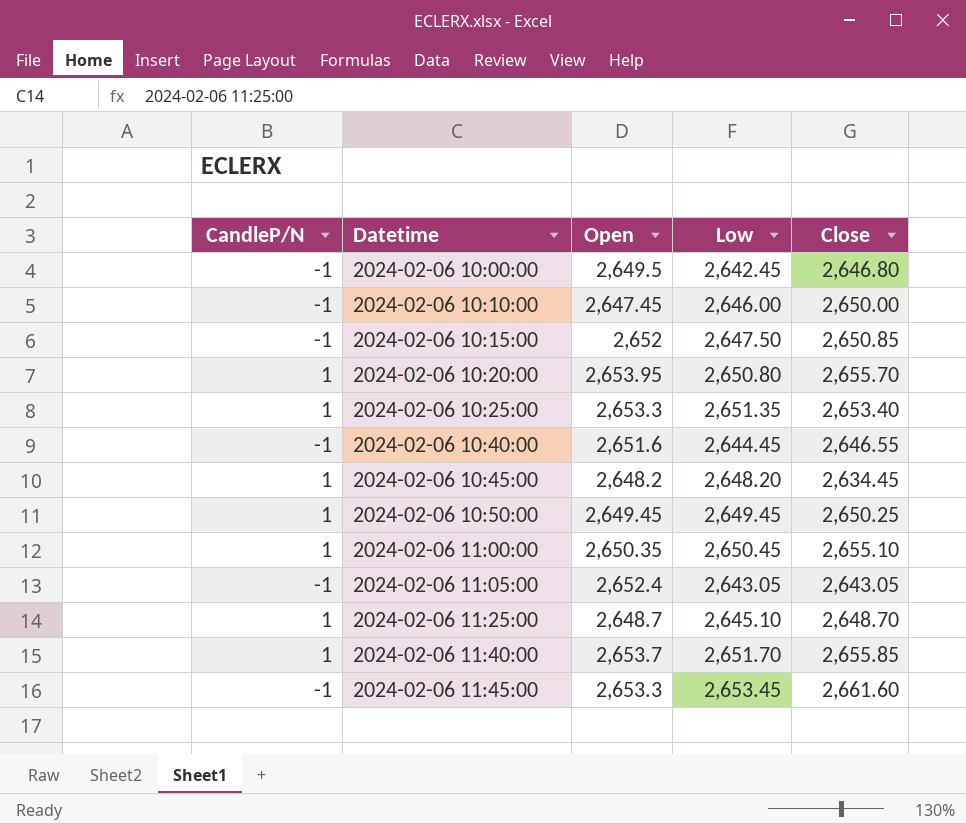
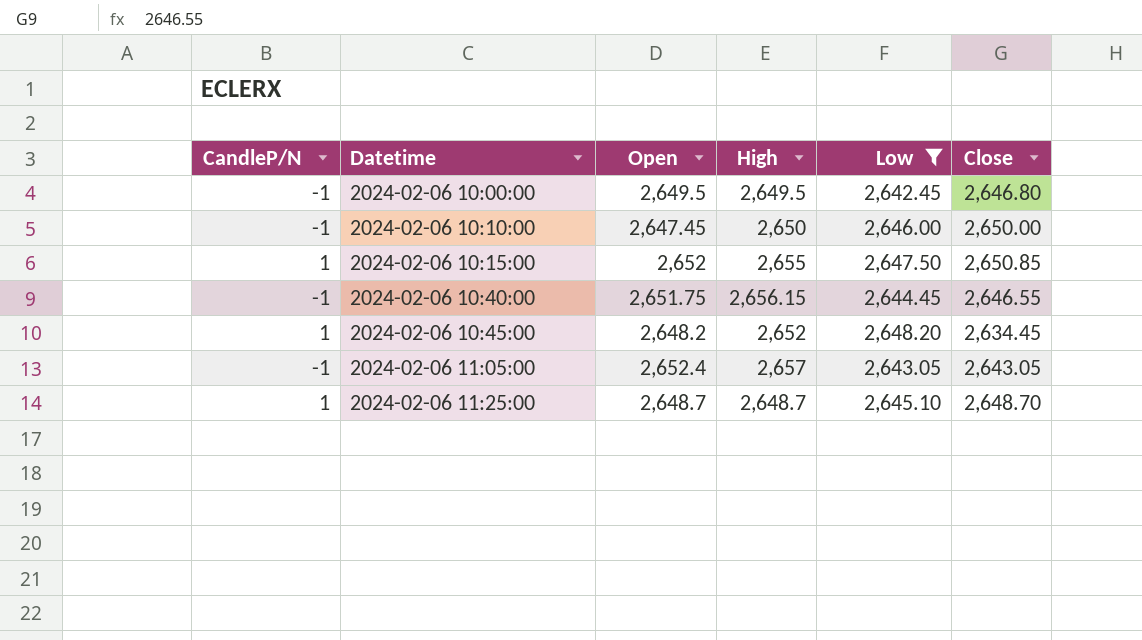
filter: none -> Low <= 2,648.20
column High | position: none -> 4
2024-02-06 10:15:00 | CandleP/N: -1 -> 1
2024-02-06 10:40:00 | Open: 2,651.6 -> 2,651.75

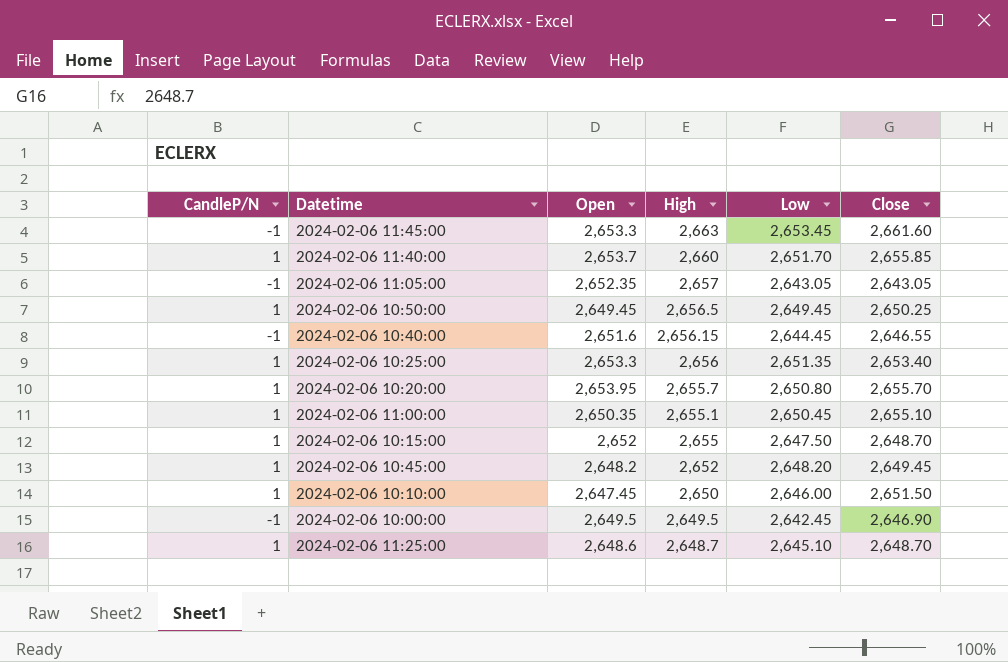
filter: Low <= 2,648.20 -> none
row order: Datetime ascending -> High descending
2024-02-06 11:05:00 | Open: 2,652.4 -> 2,652.35
2024-02-06 10:40:00 | Open: 2,651.75 -> 2,651.6
2024-02-06 10:15:00 | Close: 2,650.85 -> 2,648.70
2024-02-06 10:45:00 | Close: 2,634.45 -> 2,649.45
2024-02-06 10:10:00 | CandleP/N: -1 -> 1
2024-02-06 10:10:00 | Close: 2,650.00 -> 2,651.50
2024-02-06 10:00:00 | Close: 2,646.80 -> 2,646.90
2024-02-06 11:25:00 | Open: 2,648.7 -> 2,648.6

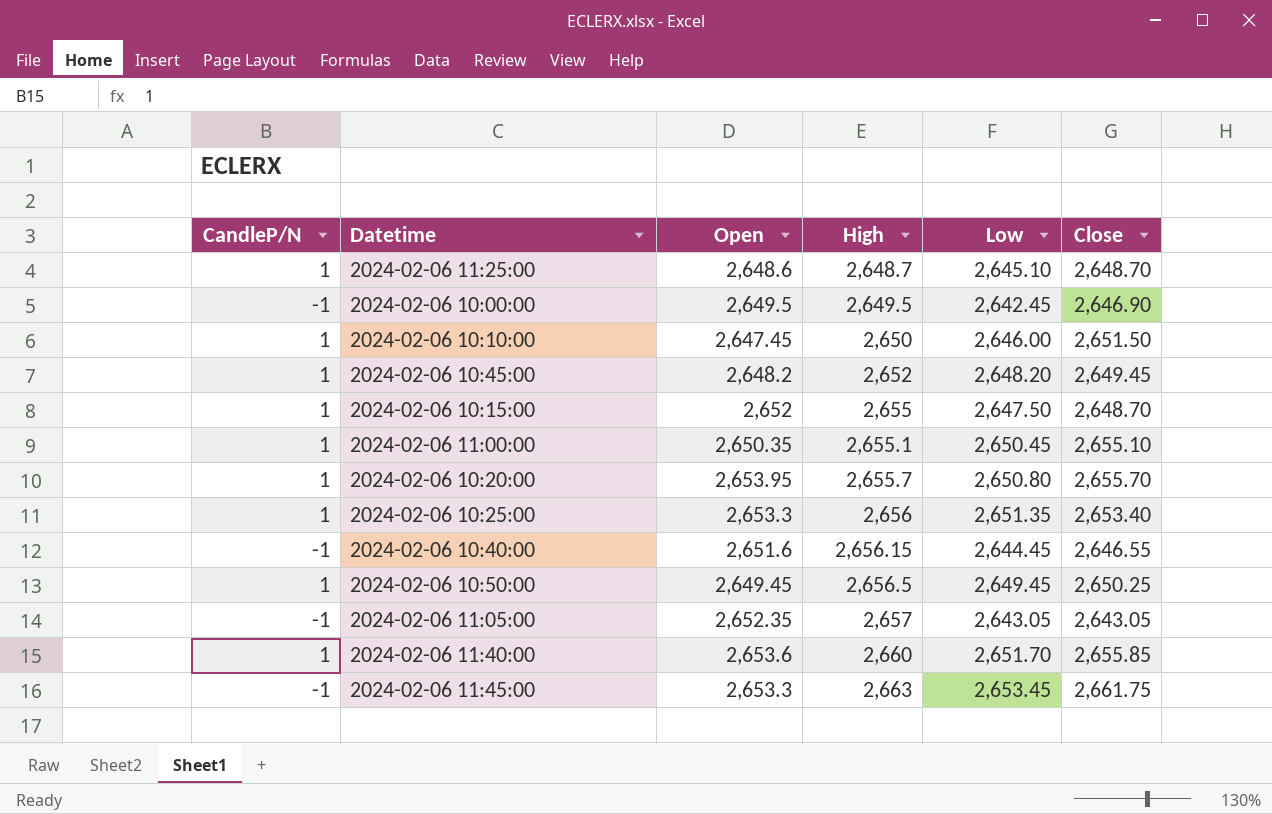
row order: High descending -> High ascending
2024-02-06 11:40:00 | Open: 2,653.7 -> 2,653.6
2024-02-06 11:45:00 | Close: 2,661.60 -> 2,661.75

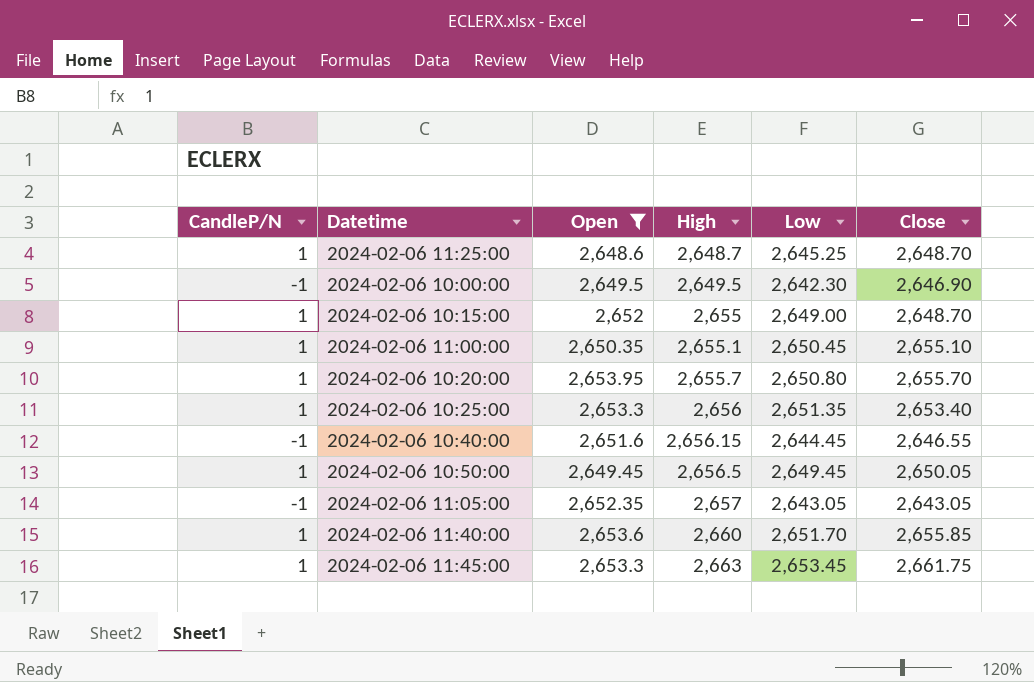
filter: none -> Open >= 2,648.6
2024-02-06 11:25:00 | Low: 2,645.10 -> 2,645.25
2024-02-06 10:00:00 | Low: 2,642.45 -> 2,642.30
2024-02-06 10:15:00 | Low: 2,647.50 -> 2,649.00
2024-02-06 10:50:00 | Close: 2,650.25 -> 2,650.05
2024-02-06 11:45:00 | CandleP/N: -1 -> 1

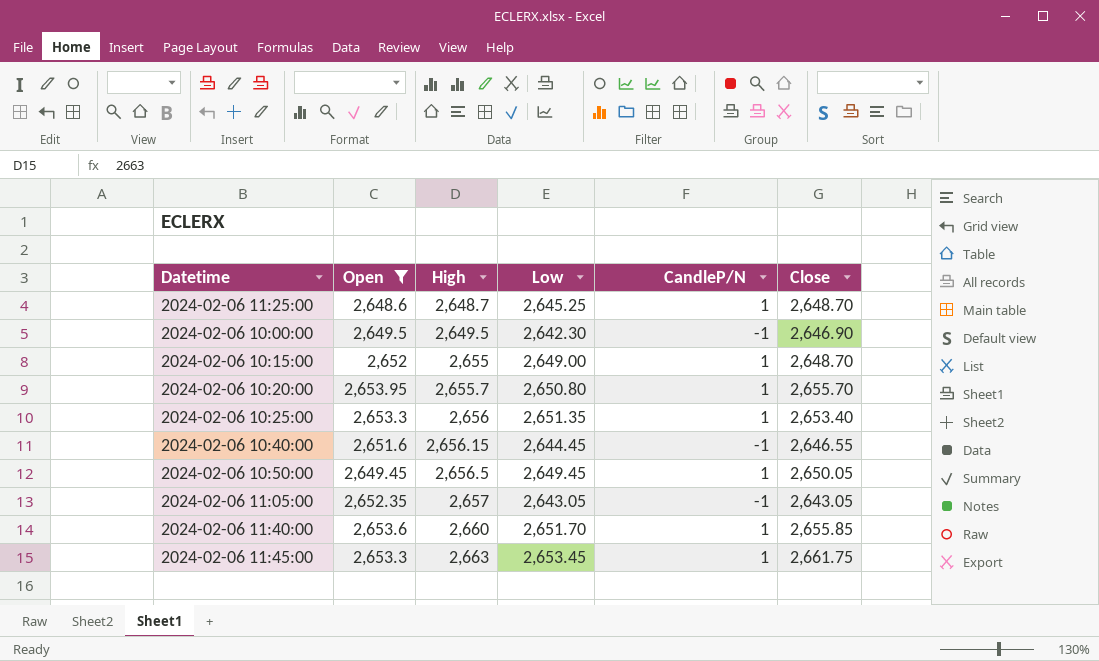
column CandleP/N | position: 1 -> 5
row 2024-02-06 11:00:00: 1 | 2,650.35 | 2,655.1 | 2,650.45 | 2,655.10 -> none

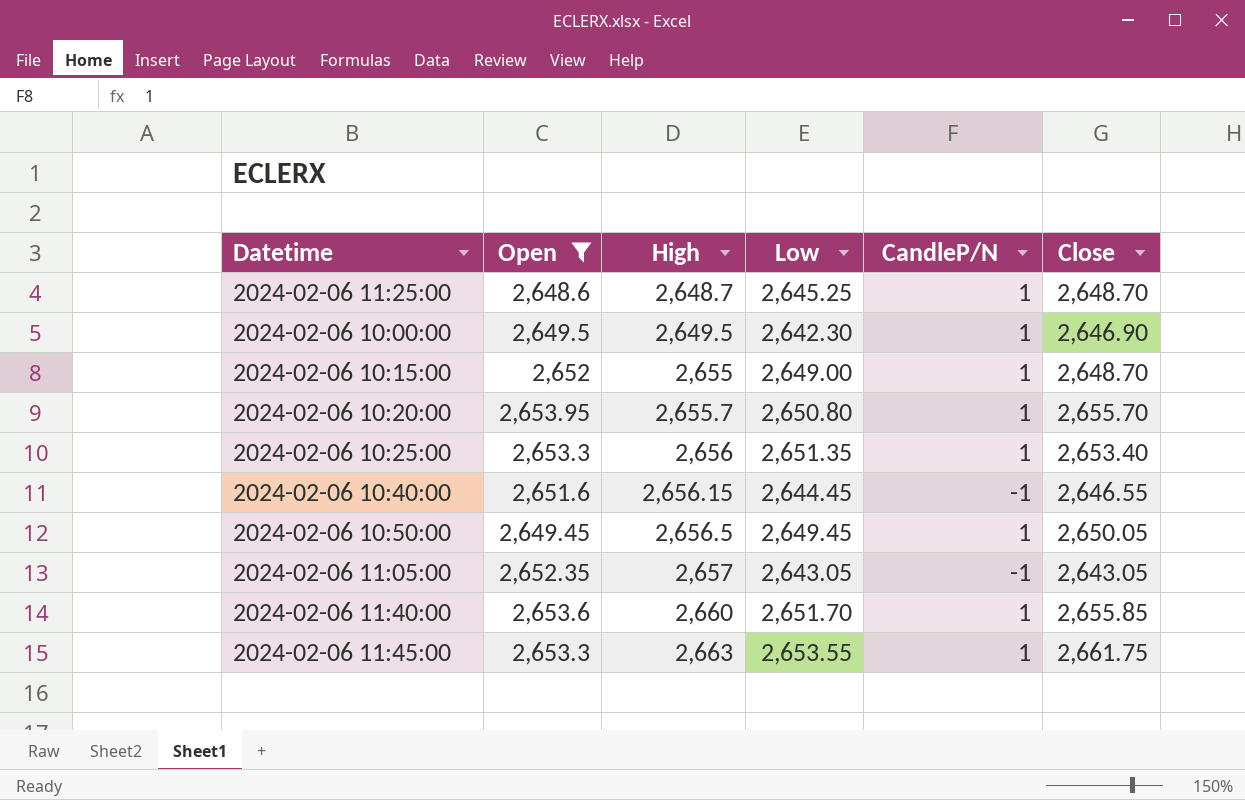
2024-02-06 10:00:00 | CandleP/N: -1 -> 1
2024-02-06 11:45:00 | Low: 2,653.45 -> 2,653.55

